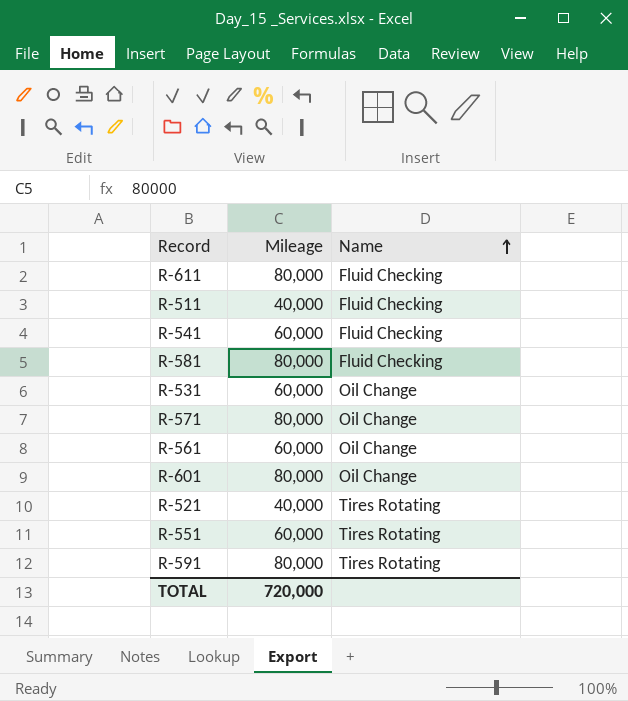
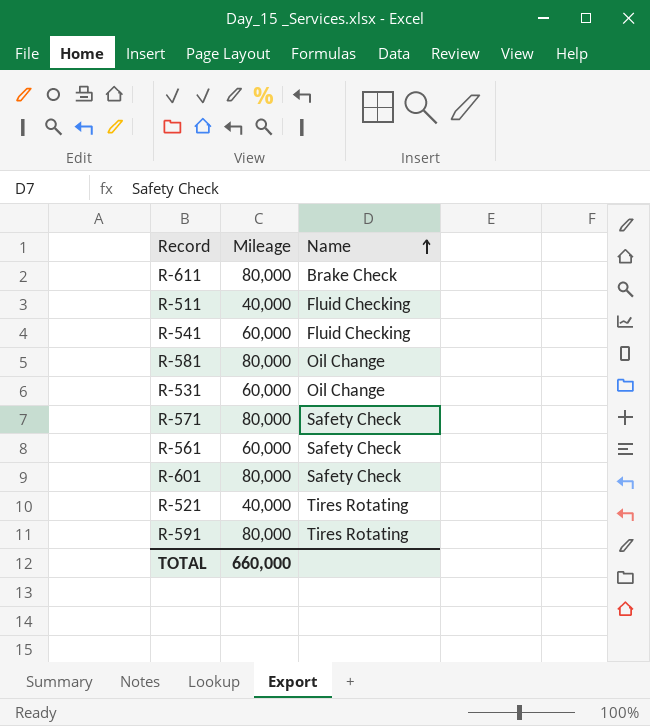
row R-551: 60,000 | Tires Rotating -> none
R-611 | Name: Fluid Checking -> Brake Check
R-581 | Name: Fluid Checking -> Oil Change
R-571 | Name: Oil Change -> Safety Check
R-561 | Name: Oil Change -> Safety Check
R-601 | Name: Oil Change -> Safety Check
TOTAL | Mileage: 720,000 -> 660,000

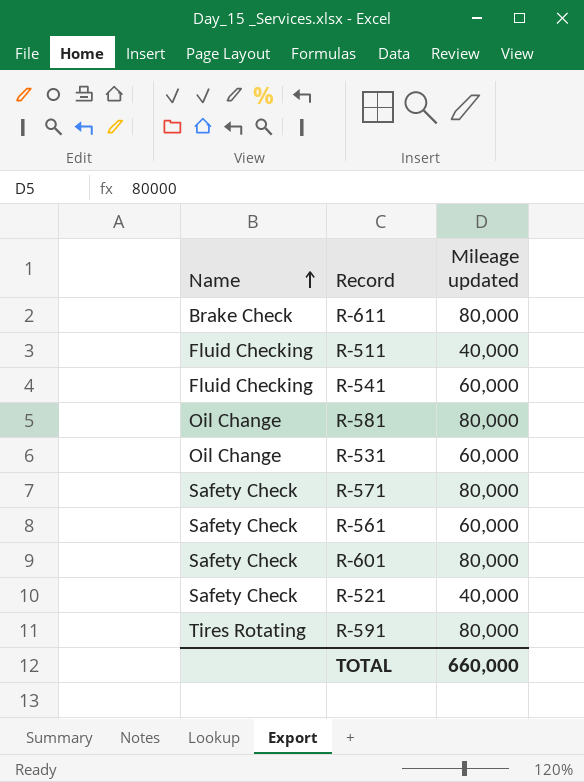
column Name | position: 3 -> 1
column name: Mileage -> Mileage updated
R-521 | Name: Tires Rotating -> Safety Check

